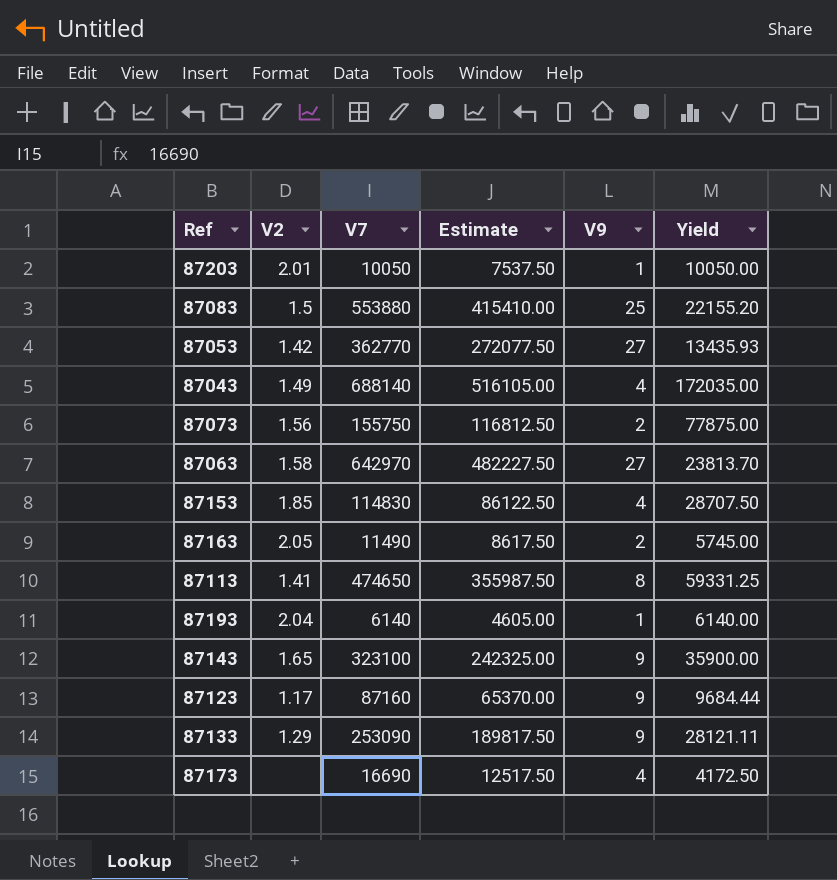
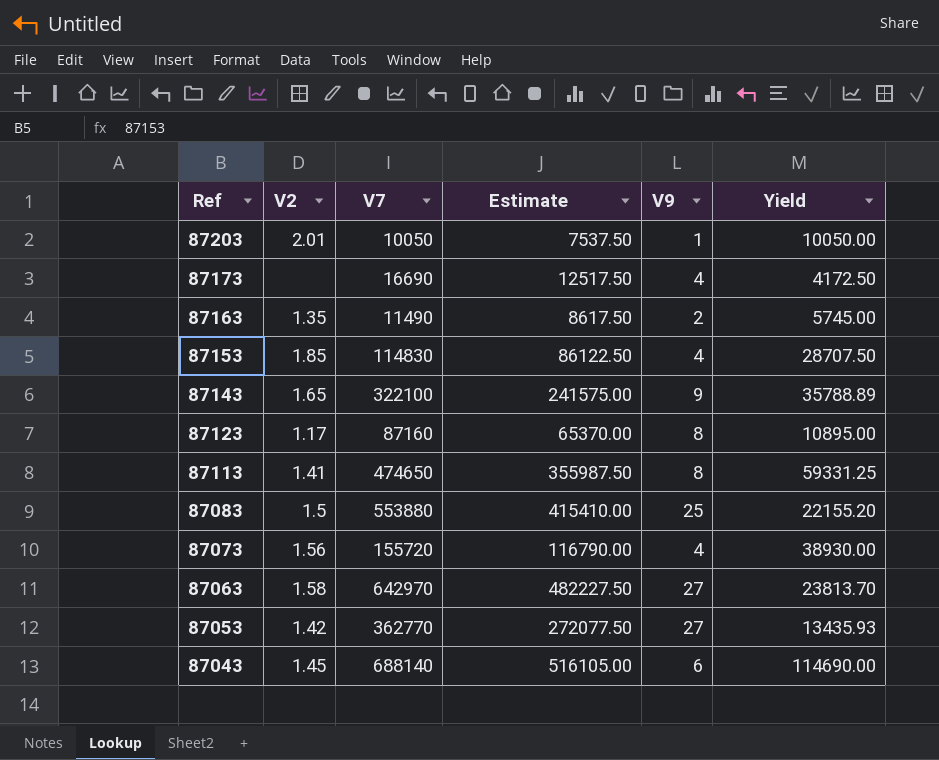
row order: none -> Ref descending
row 87193: 2.04 | 6140 | 4605.00 | 1 | 6140.00 -> none
row 87133: 1.29 | 253090 | 189817.50 | 9 | 28121.11 -> none
87163 | V2: 2.05 -> 1.35
87143 | V7: 323100 -> 322100
87143 | Estimate: 242325.00 -> 241575.00
87143 | Yield: 35900.00 -> 35788.89
87123 | V9: 9 -> 8
87123 | Yield: 9684.44 -> 10895.00
87073 | V7: 155750 -> 155720
87073 | Estimate: 116812.50 -> 116790.00
87073 | V9: 2 -> 4
87073 | Yield: 77875.00 -> 38930.00
87043 | V2: 1.49 -> 1.45
87043 | V9: 4 -> 6
87043 | Yield: 172035.00 -> 114690.00

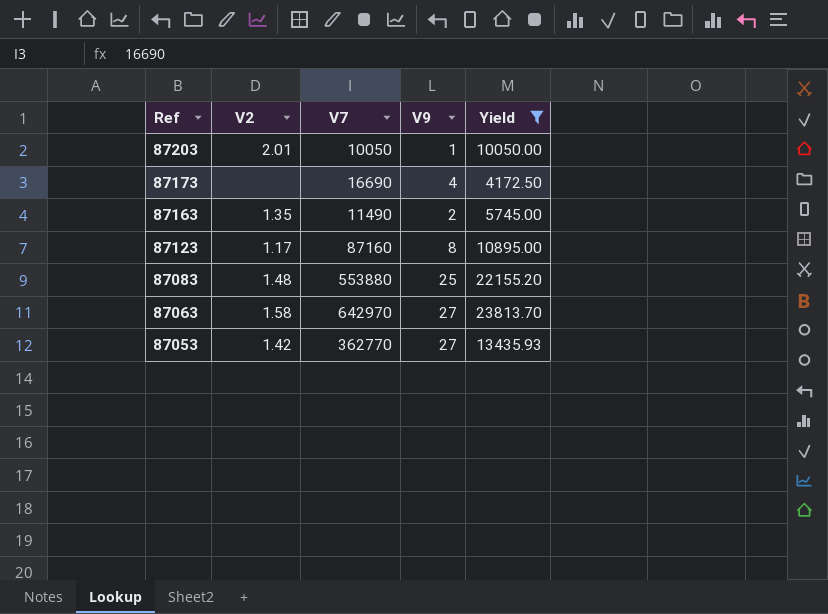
filter: none -> Yield <= 23813.70
column Estimate | formula: [V7] * 0.75 -> none
87083 | V2: 1.5 -> 1.48

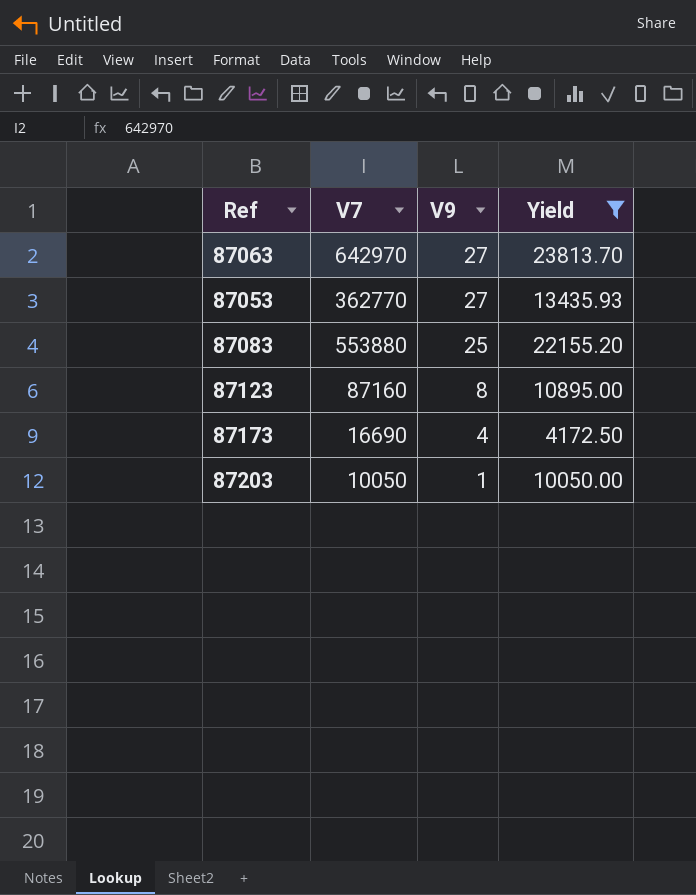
row order: Ref descending -> V9 descending
column V2 | position: 2 -> none
row 87163: 1.35 | 11490 | 2 | 5745.00 -> none

